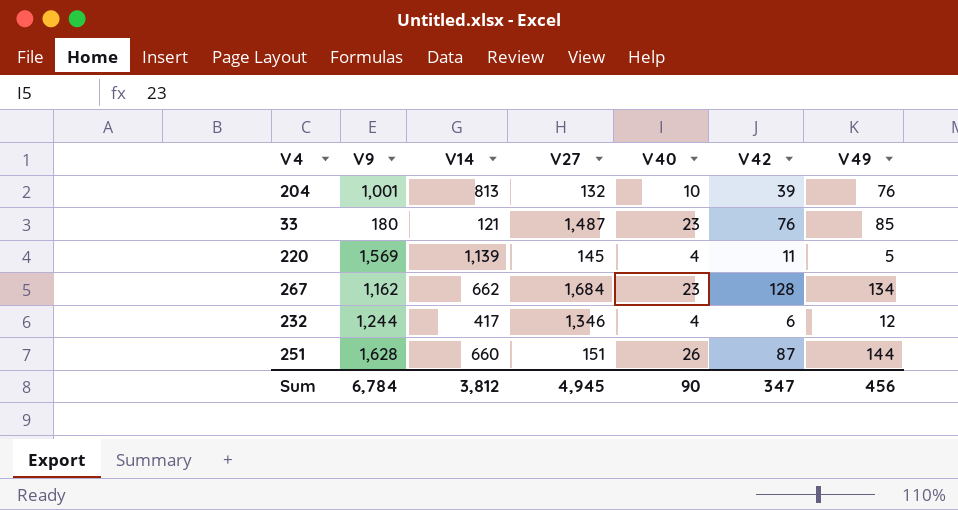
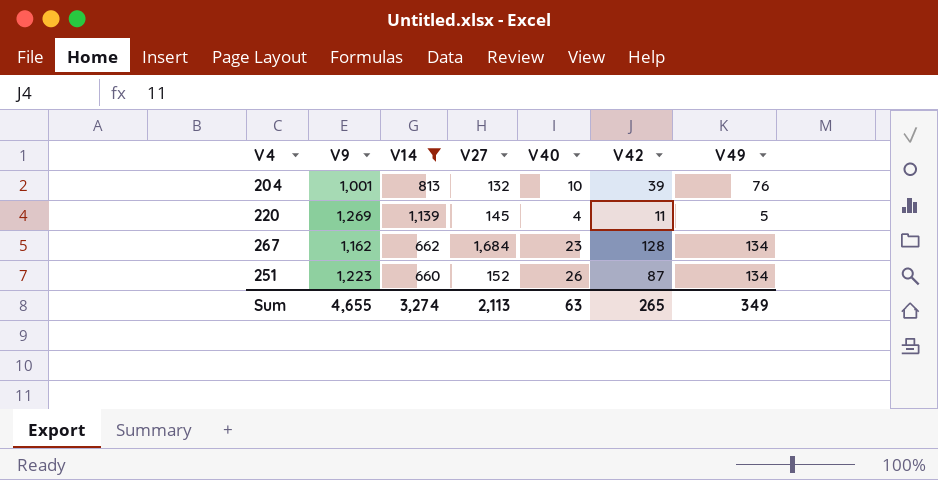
filter: none -> V14 >= 660
220 | V9: 1,569 -> 1,269
251 | V9: 1,628 -> 1,223
251 | V27: 151 -> 152
251 | V49: 144 -> 134
Sum | V9: 6,784 -> 4,655
Sum | V14: 3,812 -> 3,274
Sum | V27: 4,945 -> 2,113
Sum | V40: 90 -> 63
Sum | V42: 347 -> 265
Sum | V49: 456 -> 349

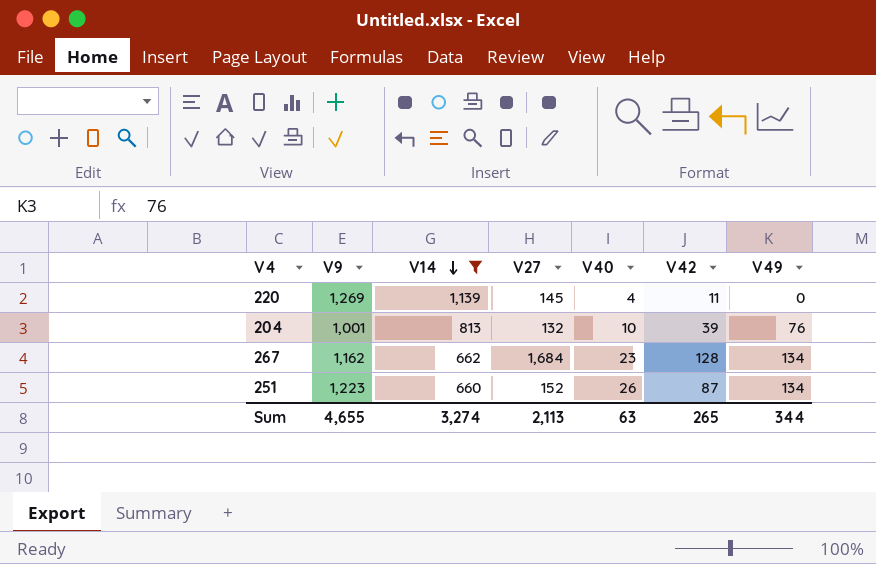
row order: none -> V14 descending
220 | V49: 5 -> 0
Sum | V49: 349 -> 344

